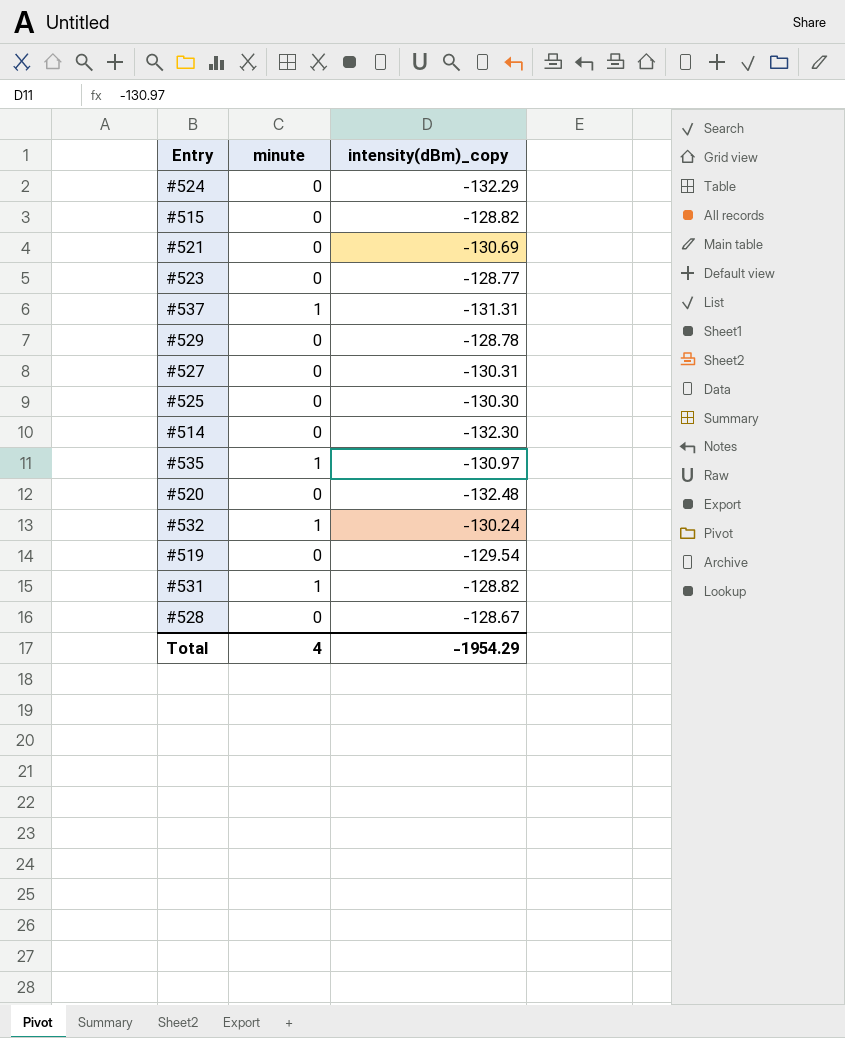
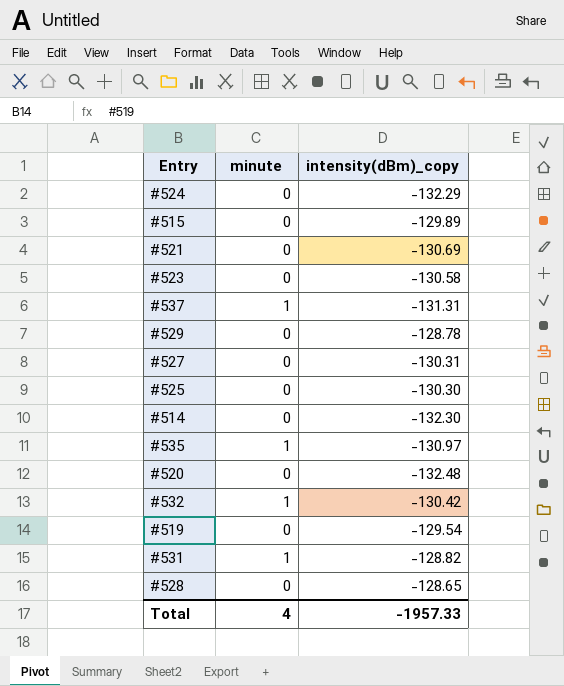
#515 | intensity(dBm)_copy: -128.82 -> -129.89
#523 | intensity(dBm)_copy: -128.77 -> -130.58
#532 | intensity(dBm)_copy: -130.24 -> -130.42
#528 | intensity(dBm)_copy: -128.67 -> -128.65
Total | intensity(dBm)_copy: -1954.29 -> -1957.33

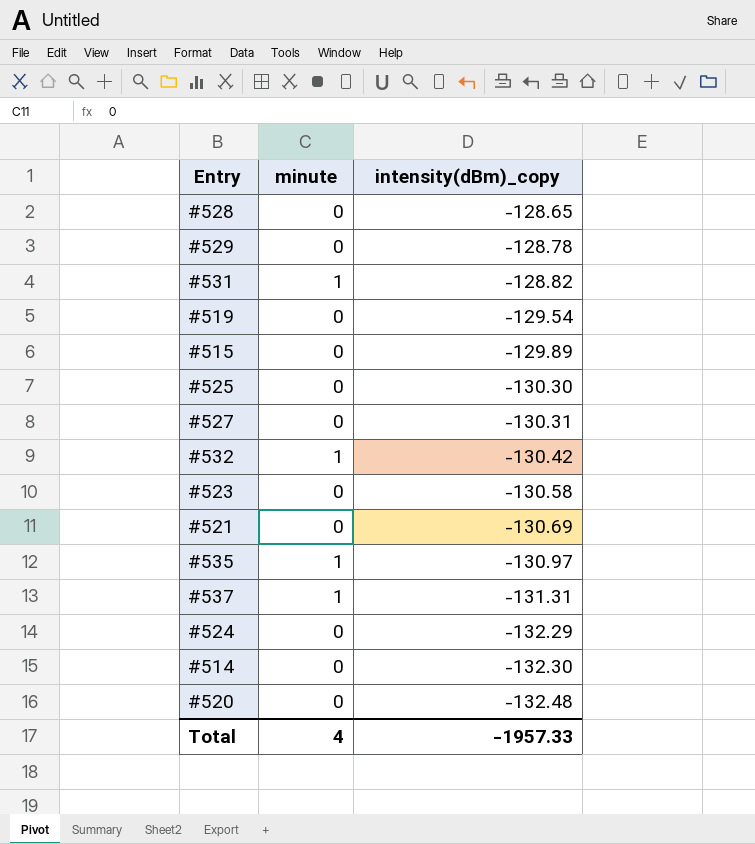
row order: none -> intensity(dBm)_copy descending

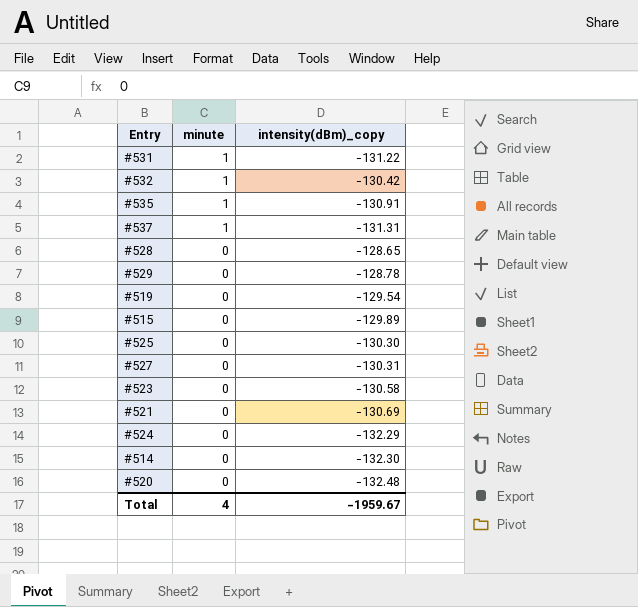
row order: intensity(dBm)_copy descending -> minute descending
#531 | intensity(dBm)_copy: -128.82 -> -131.22
#535 | intensity(dBm)_copy: -130.97 -> -130.91
Total | intensity(dBm)_copy: -1957.33 -> -1959.67

